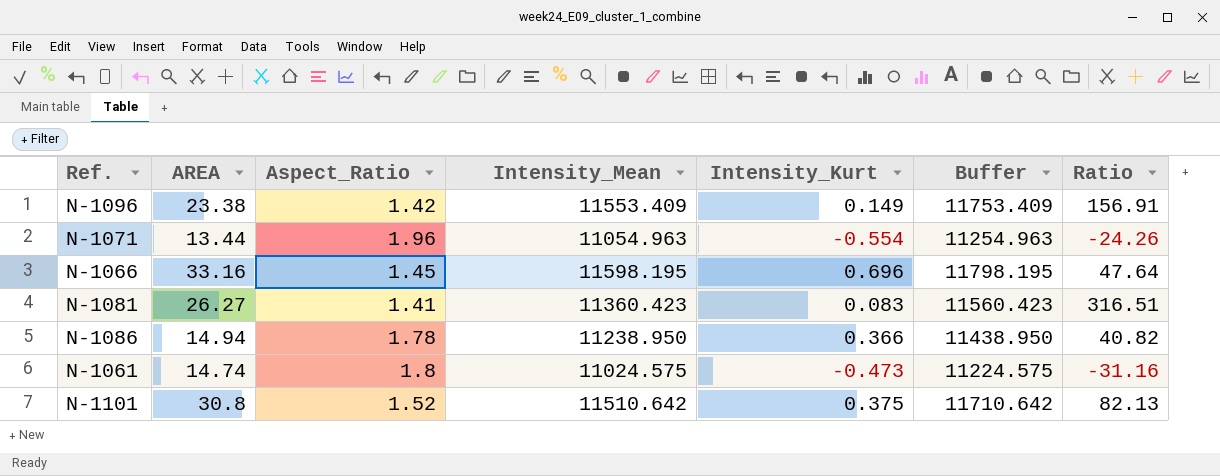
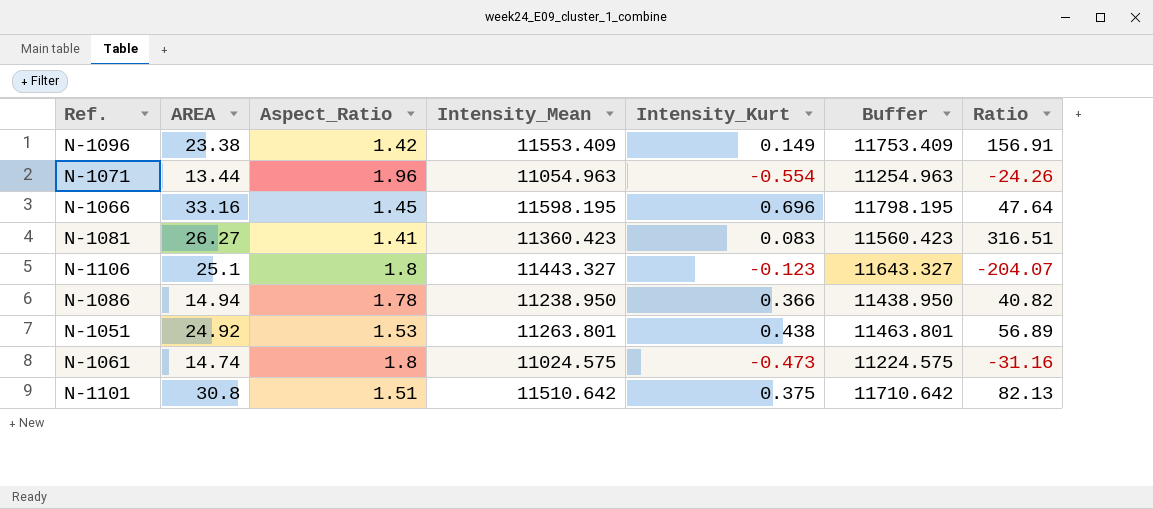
row N-1106: none -> 25.1 | 1.8 | 11443.327 | -0.123 | 11643.327 | -204.07
row N-1051: none -> 24.92 | 1.53 | 11263.801 | 0.438 | 11463.801 | 56.89
N-1101 | Aspect_Ratio: 1.52 -> 1.51

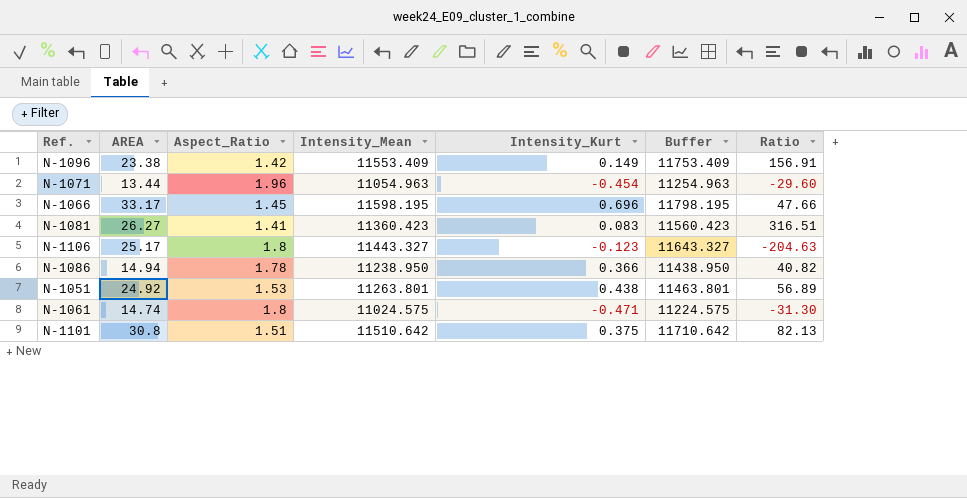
N-1071 | Intensity_Kurt: -0.554 -> -0.454
N-1071 | Ratio: -24.26 -> -29.60
N-1066 | AREA: 33.16 -> 33.17
N-1066 | Ratio: 47.64 -> 47.66
N-1106 | AREA: 25.1 -> 25.17
N-1106 | Ratio: -204.07 -> -204.63
N-1061 | Intensity_Kurt: -0.473 -> -0.471
N-1061 | Ratio: -31.16 -> -31.30

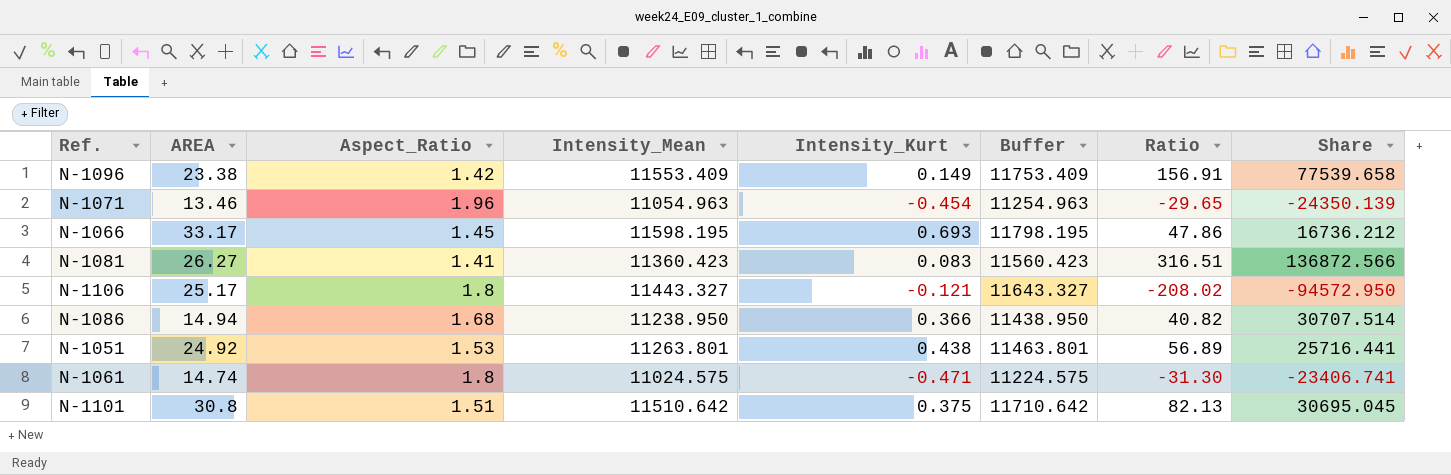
column Share | formula: none -> [Intensity_Mean] / [Intensity_Kurt]
N-1071 | AREA: 13.44 -> 13.46
N-1071 | Ratio: -29.60 -> -29.65
N-1066 | Intensity_Kurt: 0.696 -> 0.693
N-1066 | Ratio: 47.66 -> 47.86
N-1106 | Intensity_Kurt: -0.123 -> -0.121
N-1106 | Ratio: -204.63 -> -208.02
N-1086 | Aspect_Ratio: 1.78 -> 1.68

